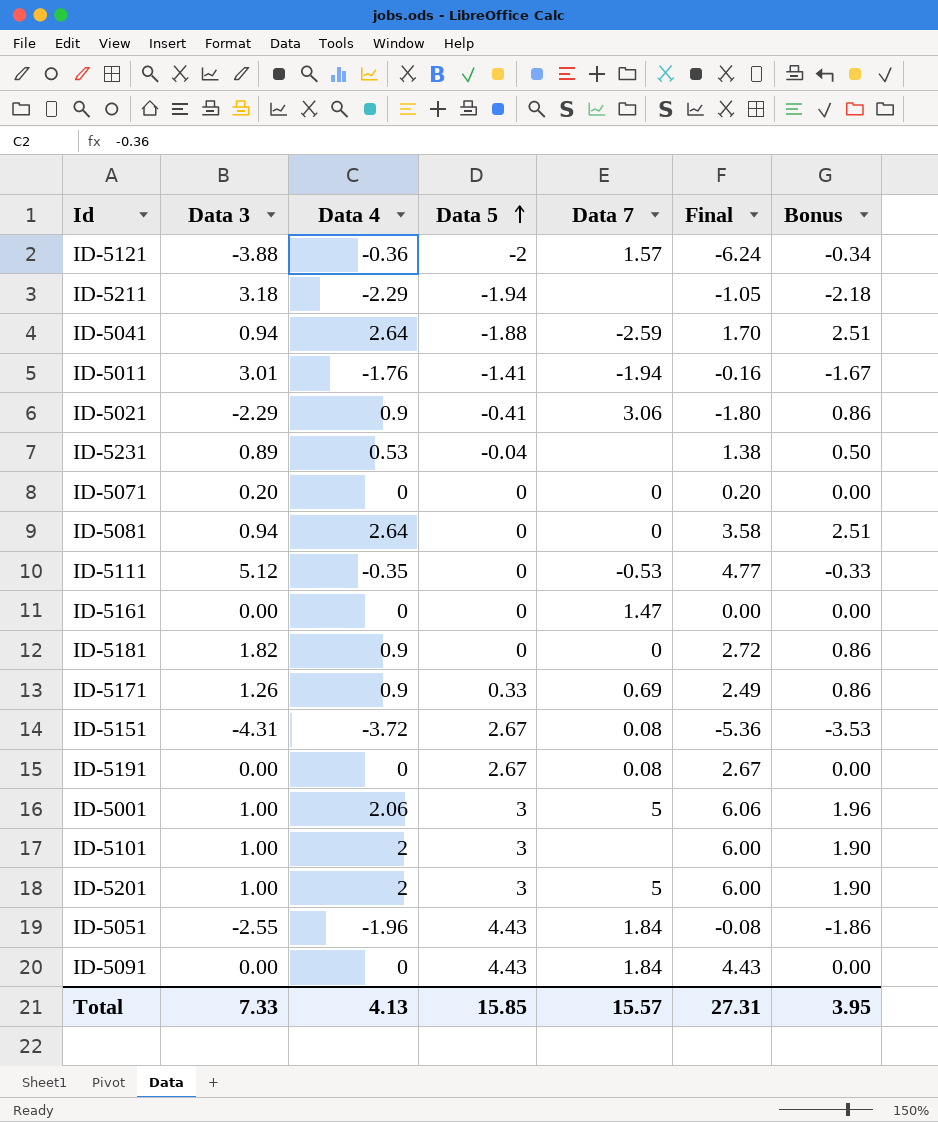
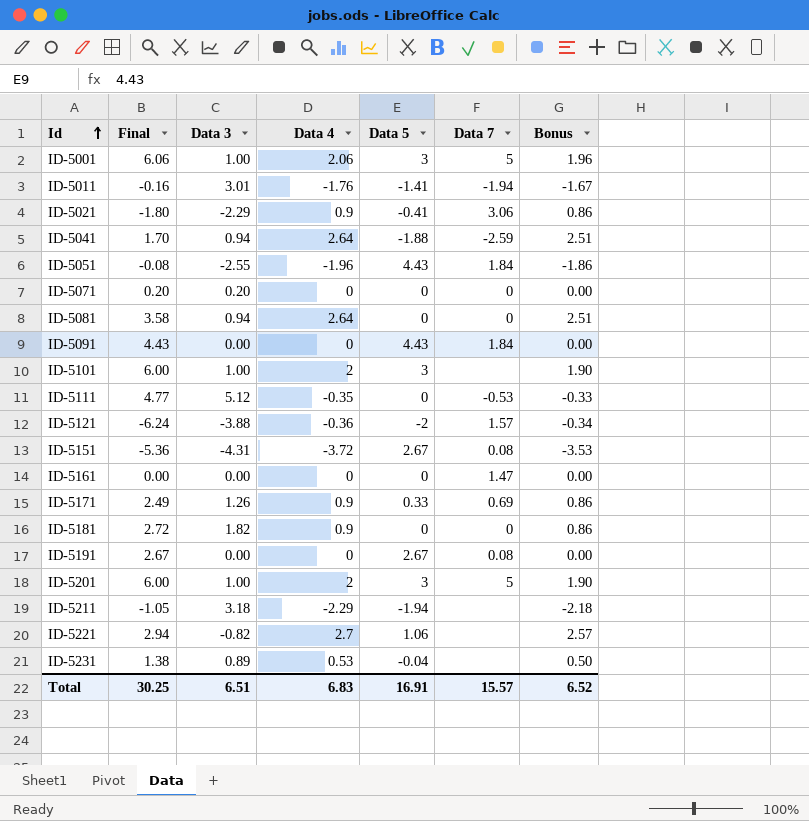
row order: Data 5 ascending -> Id ascending
column Final | position: 6 -> 2
row ID-5221: none -> 2.94 | -0.82 | 2.7 | 1.06 | none | 2.57
Total | Final: 27.31 -> 30.25
Total | Data 3: 7.33 -> 6.51
Total | Data 4: 4.13 -> 6.83
Total | Data 5: 15.85 -> 16.91
Total | Bonus: 3.95 -> 6.52

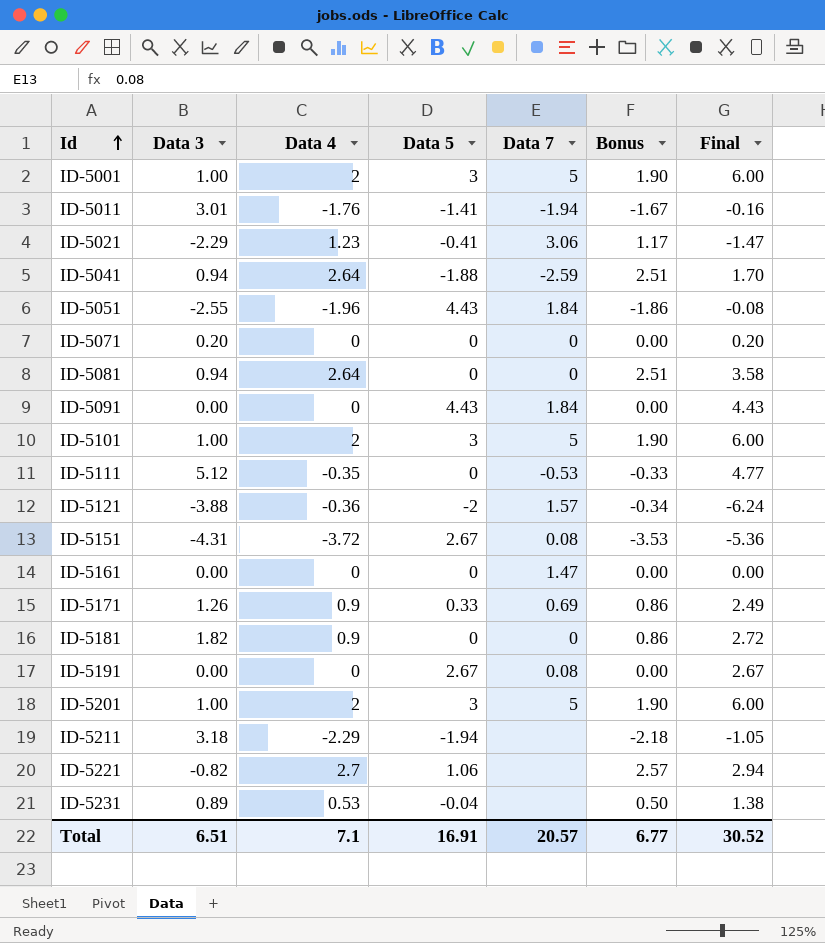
column Final | position: 2 -> 7
ID-5001 | Data 4: 2.06 -> 2
ID-5001 | Bonus: 1.96 -> 1.90
ID-5001 | Final: 6.06 -> 6.00
ID-5021 | Data 4: 0.9 -> 1.23
ID-5021 | Bonus: 0.86 -> 1.17
ID-5021 | Final: -1.80 -> -1.47
ID-5101 | Data 7: none -> 5
Total | Data 4: 6.83 -> 7.1
Total | Data 7: 15.57 -> 20.57
Total | Bonus: 6.52 -> 6.77
Total | Final: 30.25 -> 30.52

